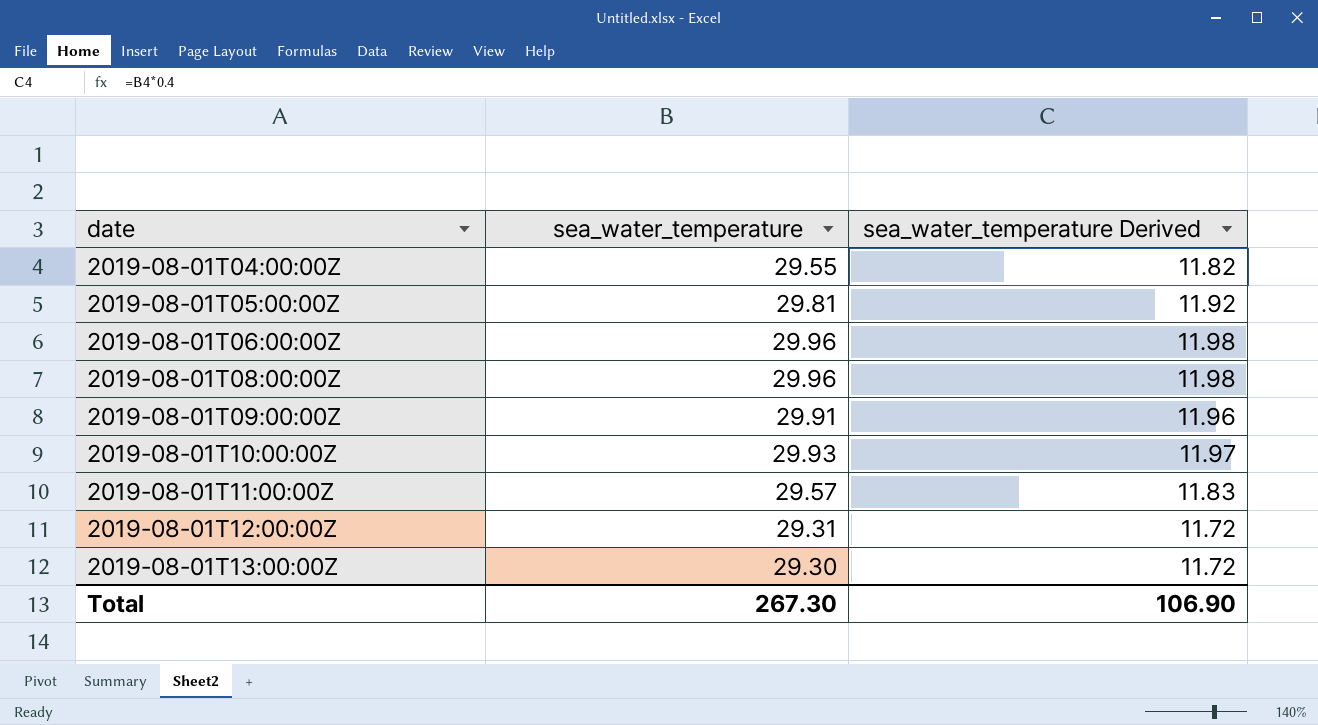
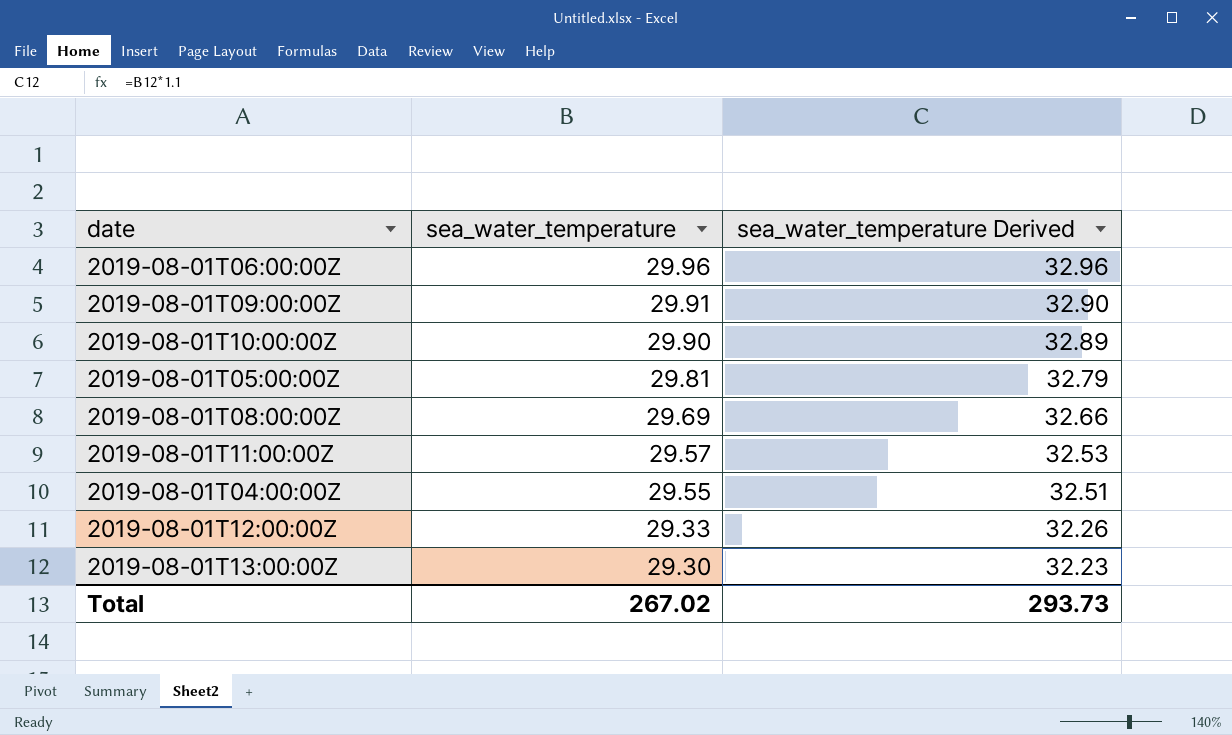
row order: date ascending -> sea_water_temperature descending
column sea_water_temperature Derived | formula: [sea_water_temperature] * 0.4 -> [sea_water_temperature] * 1.1
2019-08-01T10:00:00Z | sea_water_temperature: 29.93 -> 29.90
2019-08-01T08:00:00Z | sea_water_temperature: 29.96 -> 29.69
2019-08-01T12:00:00Z | sea_water_temperature: 29.31 -> 29.33
Total | sea_water_temperature: 267.30 -> 267.02
Total | sea_water_temperature Derived: 106.90 -> 293.73

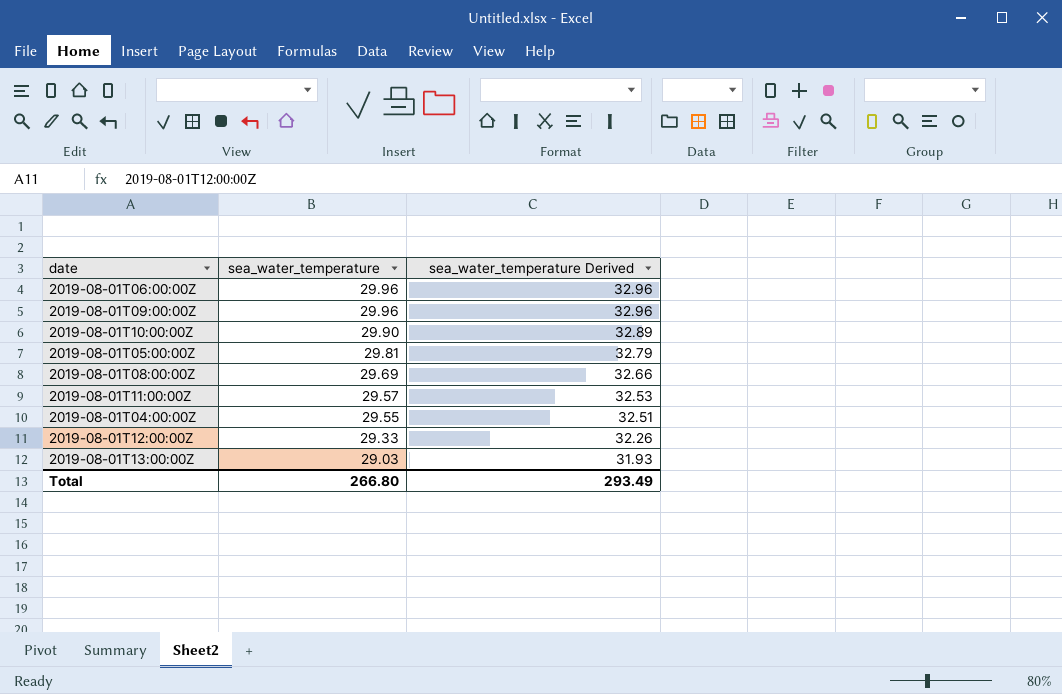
2019-08-01T09:00:00Z | sea_water_temperature: 29.91 -> 29.96
2019-08-01T09:00:00Z | sea_water_temperature Derived: 32.90 -> 32.96
2019-08-01T13:00:00Z | sea_water_temperature: 29.30 -> 29.03
2019-08-01T13:00:00Z | sea_water_temperature Derived: 32.23 -> 31.93
Total | sea_water_temperature: 267.02 -> 266.80
Total | sea_water_temperature Derived: 293.73 -> 293.49

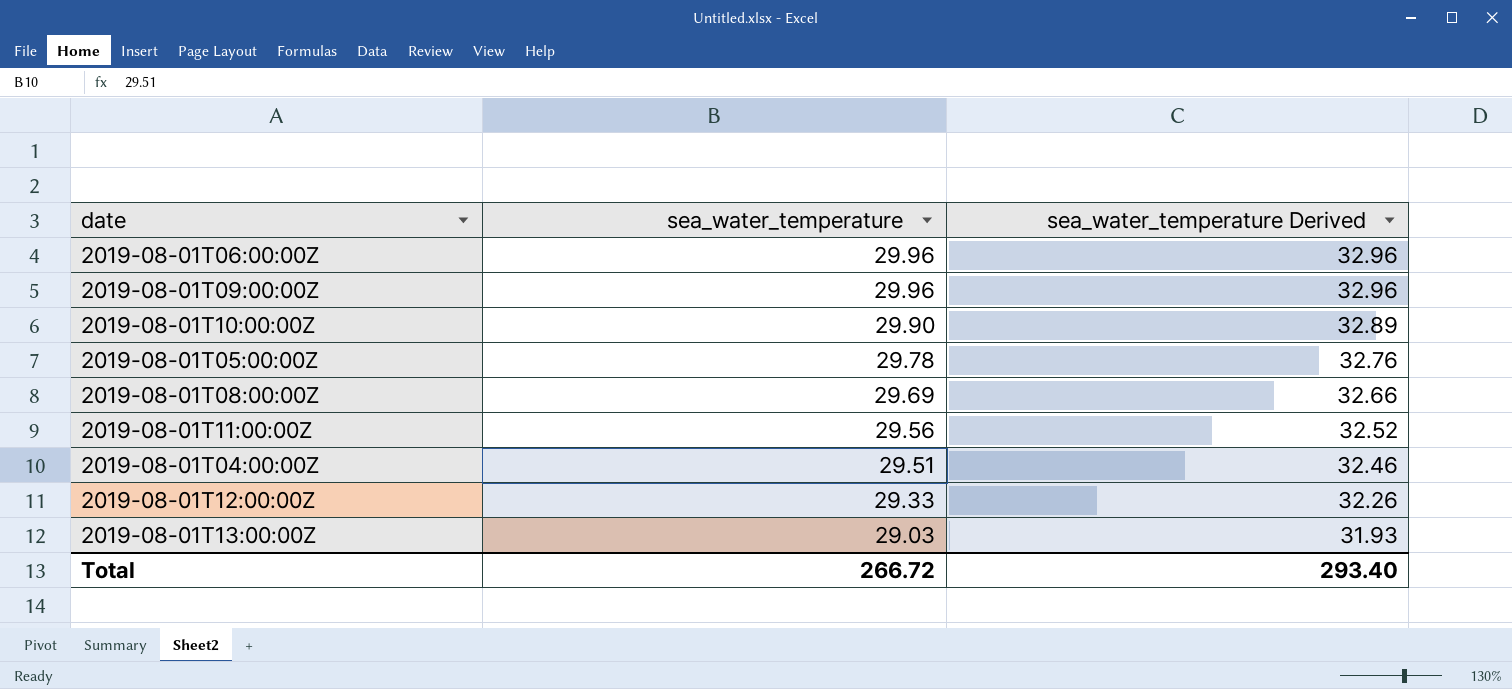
2019-08-01T05:00:00Z | sea_water_temperature: 29.81 -> 29.78
2019-08-01T05:00:00Z | sea_water_temperature Derived: 32.79 -> 32.76
2019-08-01T11:00:00Z | sea_water_temperature: 29.57 -> 29.56
2019-08-01T11:00:00Z | sea_water_temperature Derived: 32.53 -> 32.52
2019-08-01T04:00:00Z | sea_water_temperature: 29.55 -> 29.51
2019-08-01T04:00:00Z | sea_water_temperature Derived: 32.51 -> 32.46
Total | sea_water_temperature: 266.80 -> 266.72
Total | sea_water_temperature Derived: 293.49 -> 293.40

